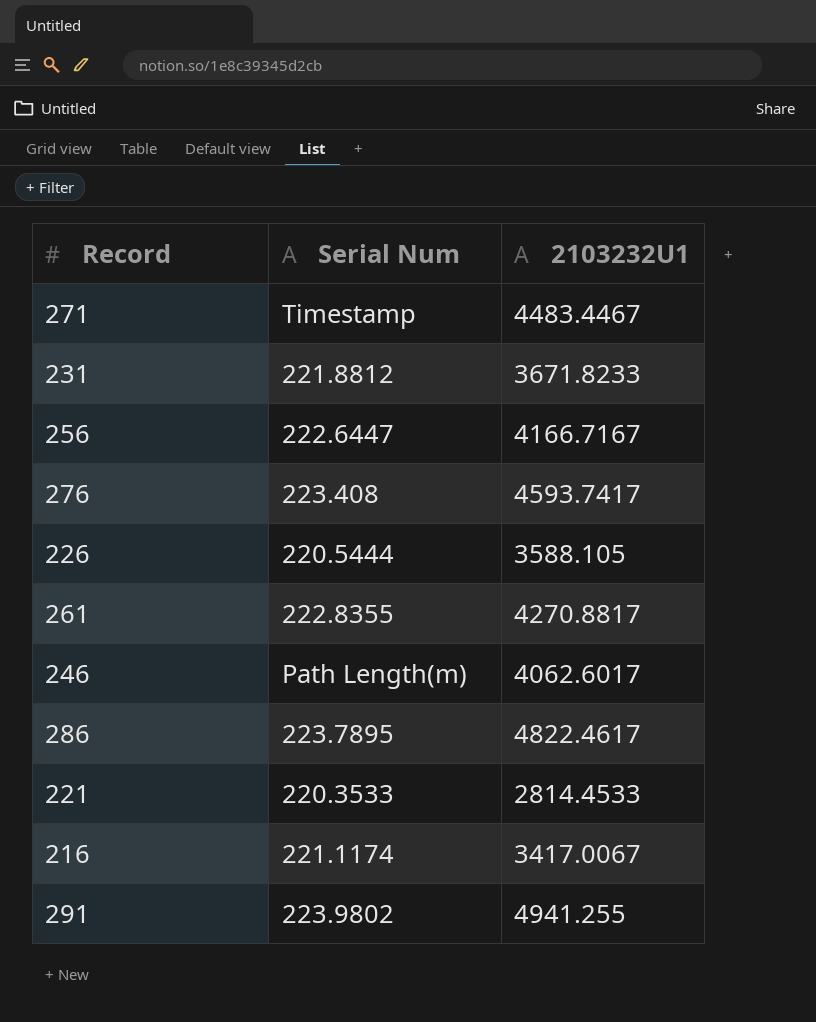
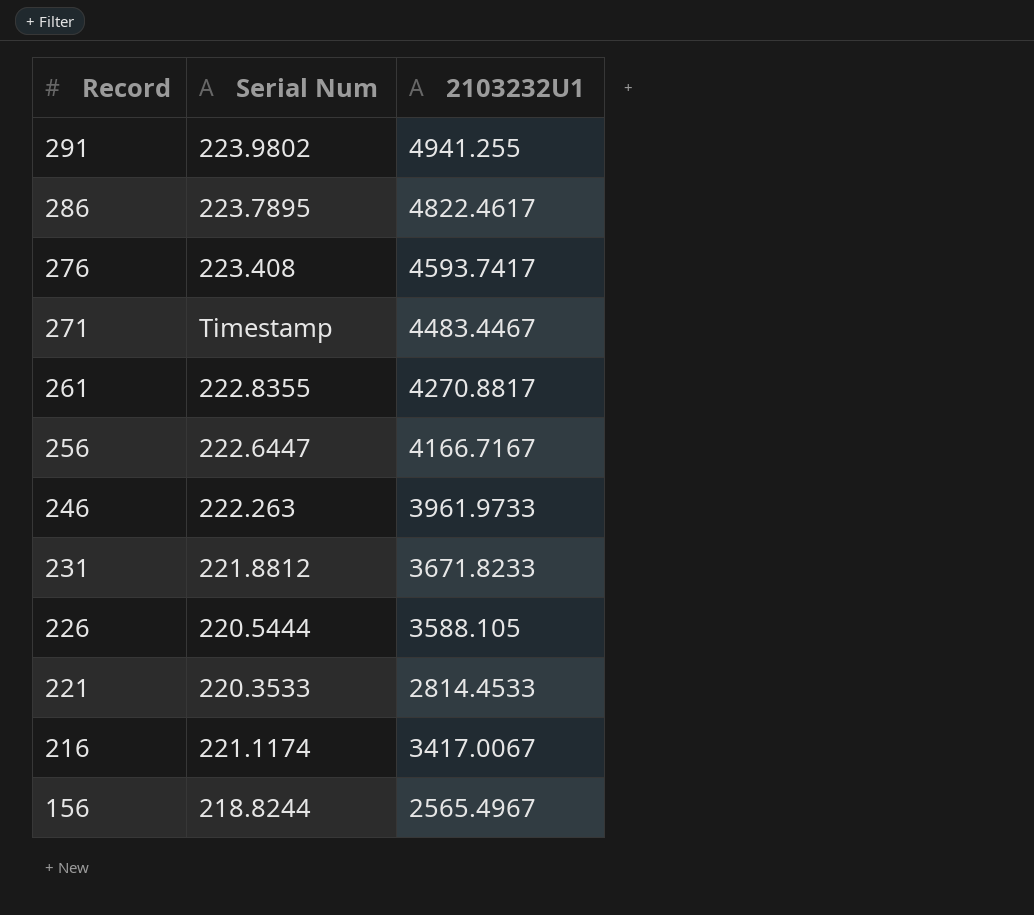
row order: none -> Record descending
246 | Serial Num: Path Length(m) -> 222.263
246 | 2103232U1: 4062.6017 -> 3961.9733
row 156: none -> 218.8244 | 2565.4967

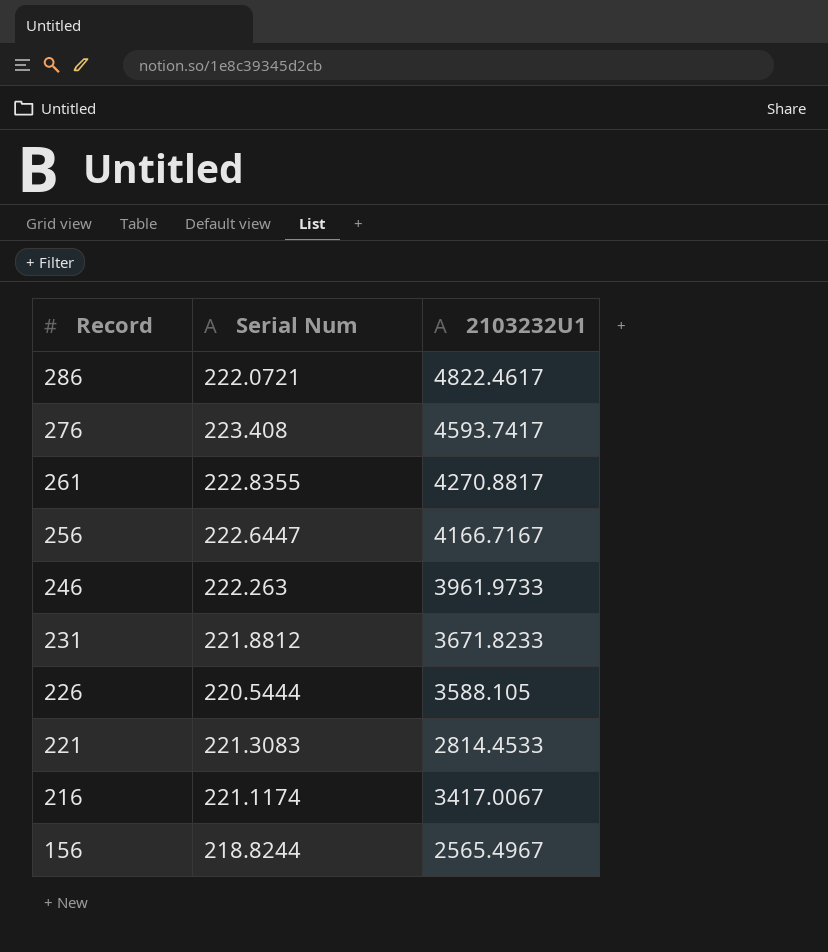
row 291: 223.9802 | 4941.255 -> none
row 271: Timestamp | 4483.4467 -> none
286 | Serial Num: 223.7895 -> 222.0721
221 | Serial Num: 220.3533 -> 221.3083

